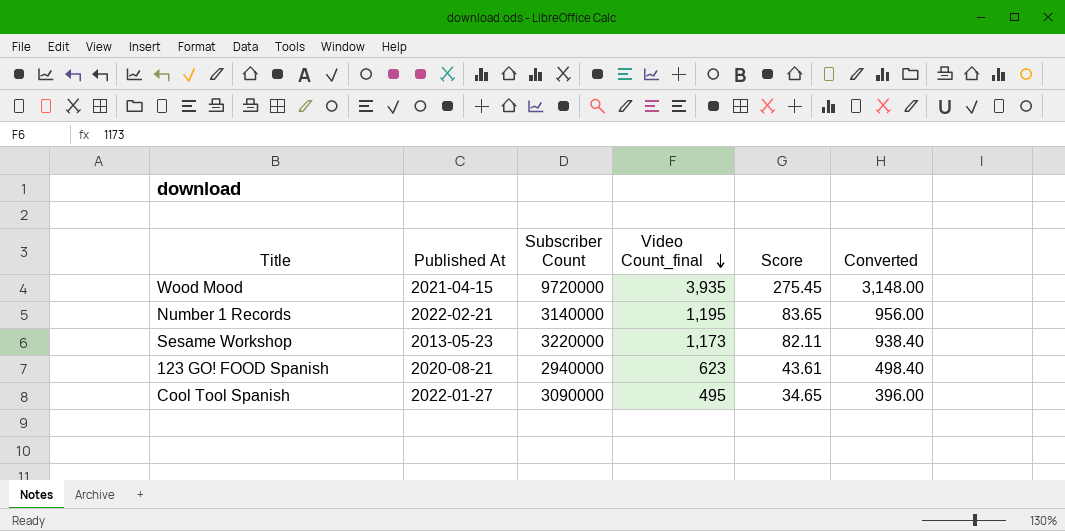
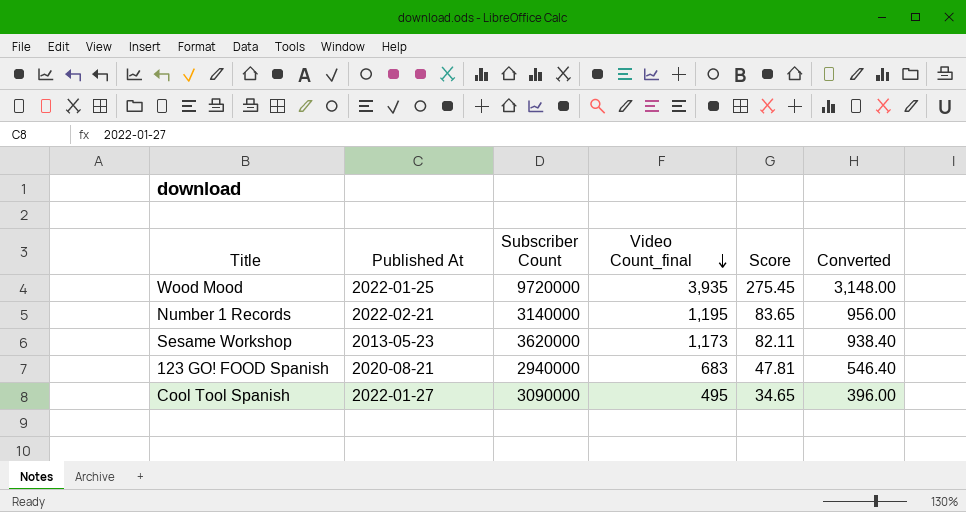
Wood Mood | Published At: 2021-04-15 -> 2022-01-25
Sesame Workshop | Subscriber Count: 3220000 -> 3620000
123 GO! FOOD Spanish | Video Count_final: 623 -> 683
123 GO! FOOD Spanish | Score: 43.61 -> 47.81
123 GO! FOOD Spanish | Converted: 498.40 -> 546.40

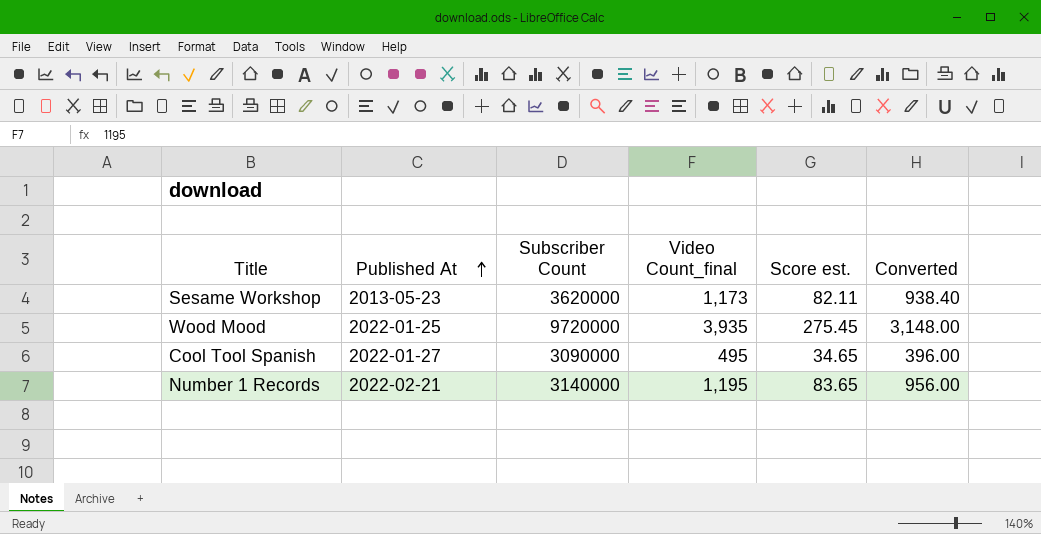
row order: Video Count_final descending -> Published At ascending
column name: Score -> Score est.
row 123 GO! FOOD Spanish: 2020-08-21 | 2940000 | 683 | 47.81 | 546.40 -> none

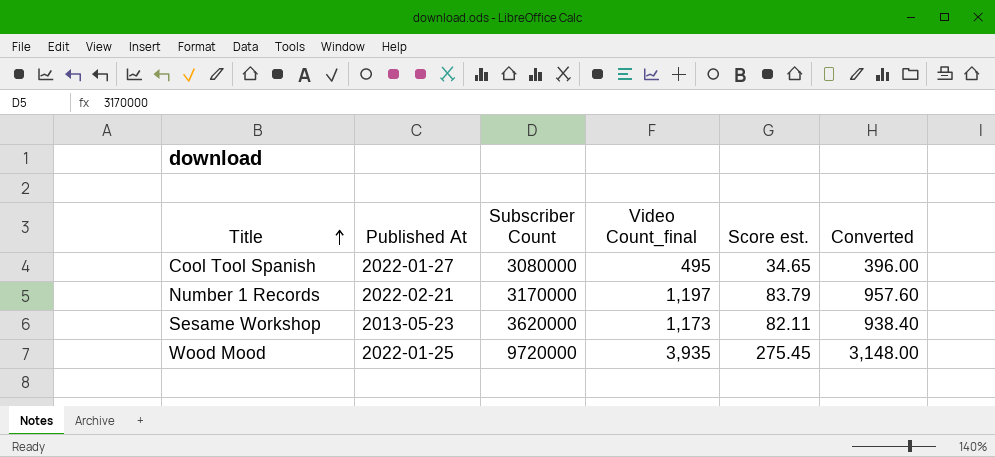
row order: Published At ascending -> Title ascending
Cool Tool Spanish | Subscriber Count: 3090000 -> 3080000
Number 1 Records | Subscriber Count: 3140000 -> 3170000
Number 1 Records | Video Count_final: 1,195 -> 1,197
Number 1 Records | Score est.: 83.65 -> 83.79
Number 1 Records | Converted: 956.00 -> 957.60

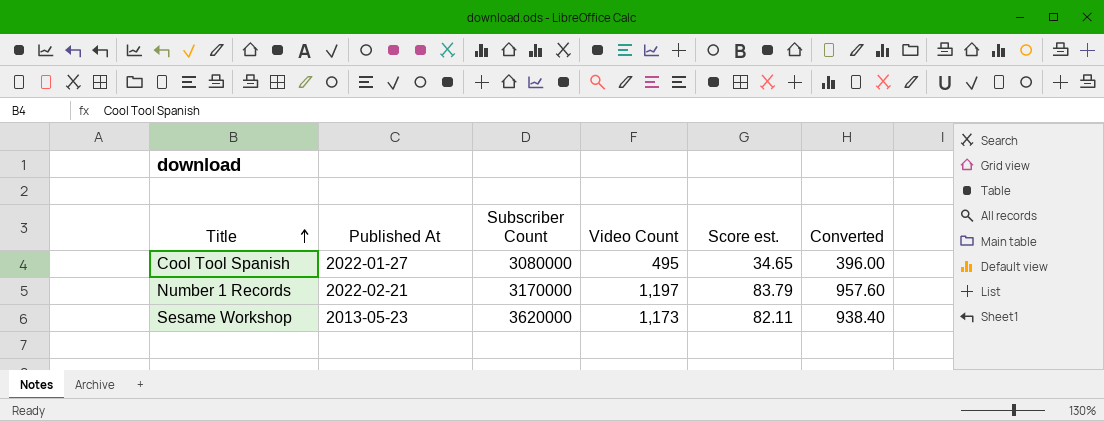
column name: Video Count_final -> Video Count
row Wood Mood: 2022-01-25 | 9720000 | 3,935 | 275.45 | 3,148.00 -> none

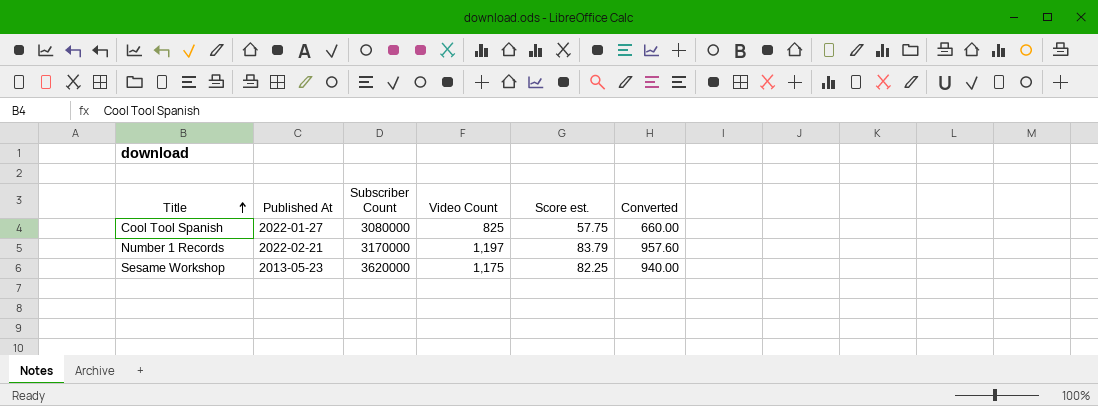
Cool Tool Spanish | Video Count: 495 -> 825
Cool Tool Spanish | Score est.: 34.65 -> 57.75
Cool Tool Spanish | Converted: 396.00 -> 660.00
Sesame Workshop | Video Count: 1,173 -> 1,175
Sesame Workshop | Score est.: 82.11 -> 82.25
Sesame Workshop | Converted: 938.40 -> 940.00

